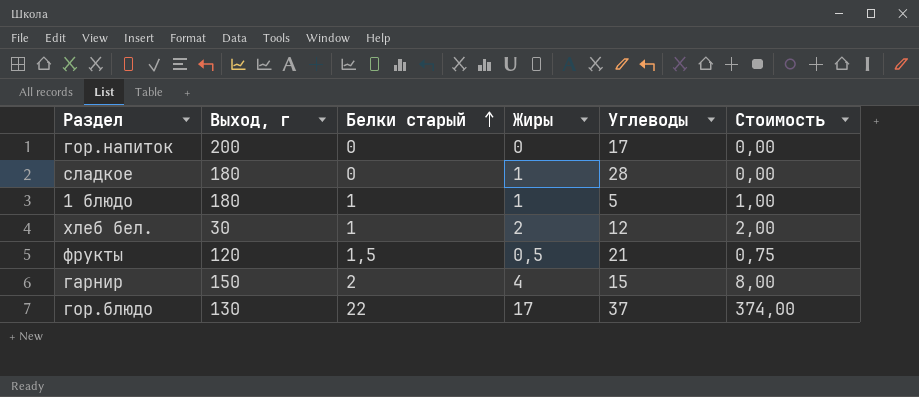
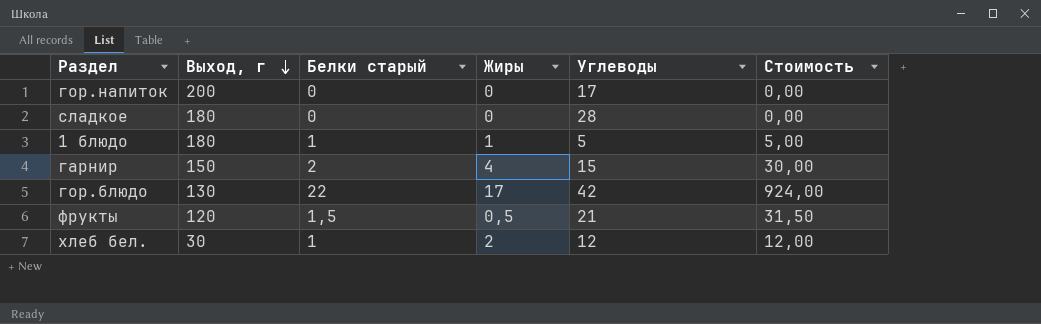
row order: Белки старый ascending -> Выход, г descending
column Стоимость | formula: [Белки старый] * [Жиры] -> [Белки старый] * [Углеводы]
сладкое | Жиры: 1 -> 0
гор.блюдо | Углеводы: 37 -> 42

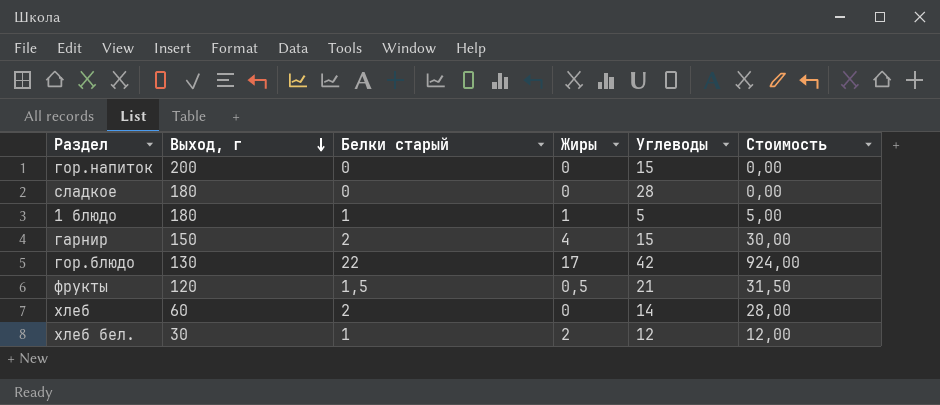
гор.напиток | Углеводы: 17 -> 15
row хлеб: none -> 60 | 2 | 0 | 14 | 28,00

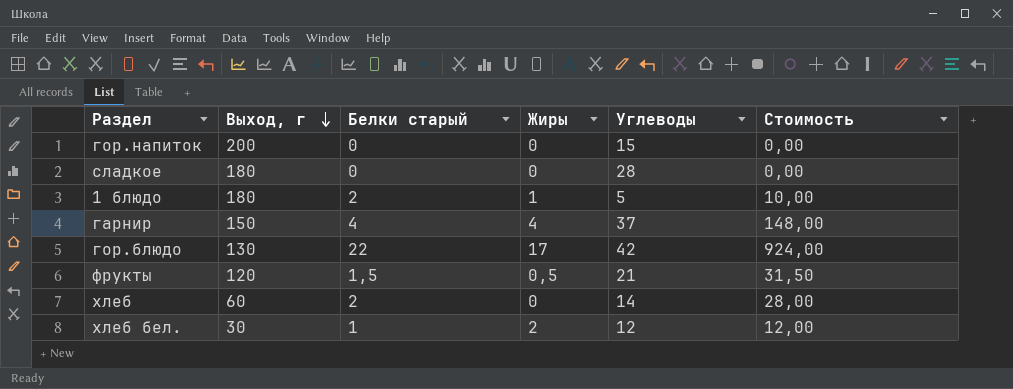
1 блюдо | Белки старый: 1 -> 2
1 блюдо | Стоимость: 5,00 -> 10,00
гарнир | Белки старый: 2 -> 4
гарнир | Углеводы: 15 -> 37
гарнир | Стоимость: 30,00 -> 148,00

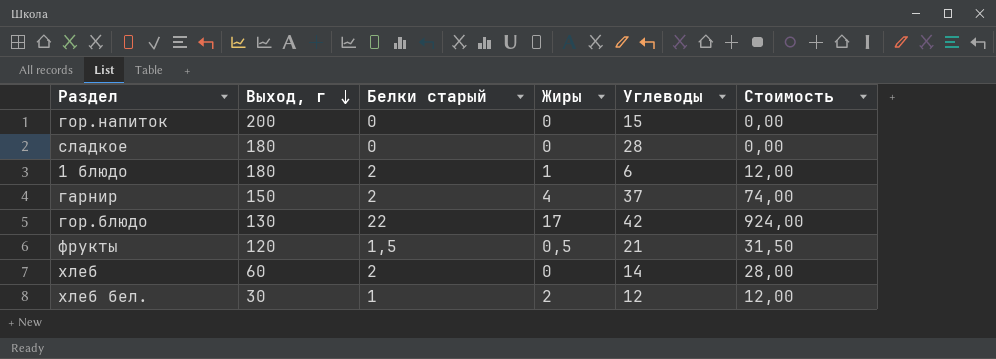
1 блюдо | Углеводы: 5 -> 6
1 блюдо | Стоимость: 10,00 -> 12,00
гарнир | Белки старый: 4 -> 2
гарнир | Стоимость: 148,00 -> 74,00

